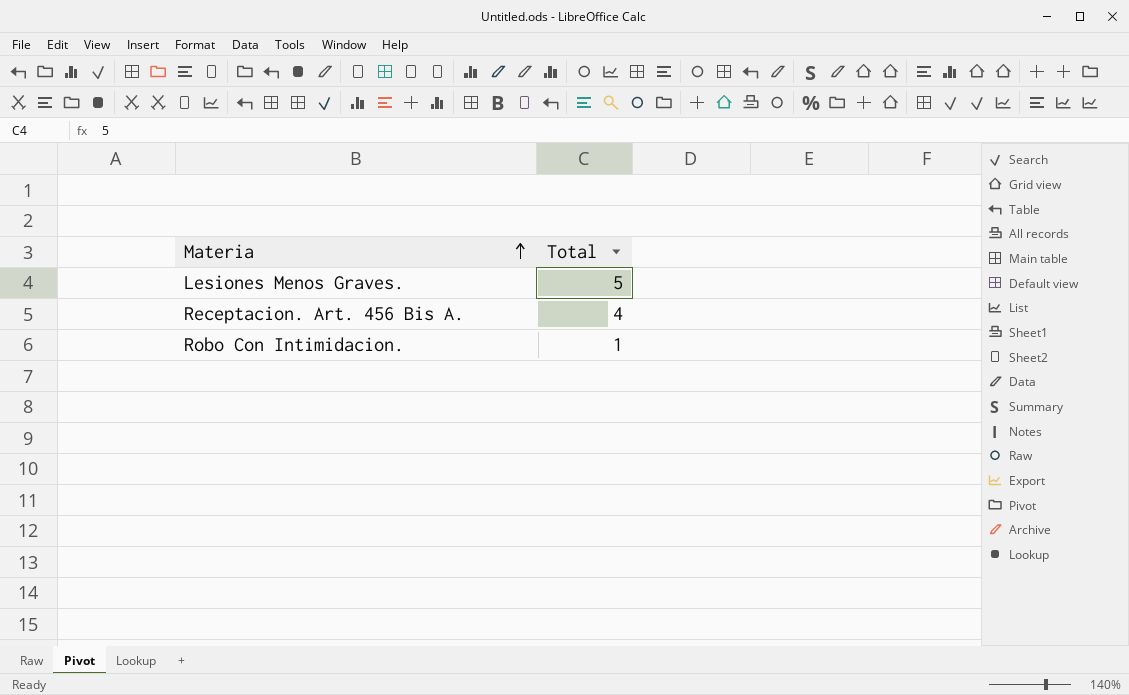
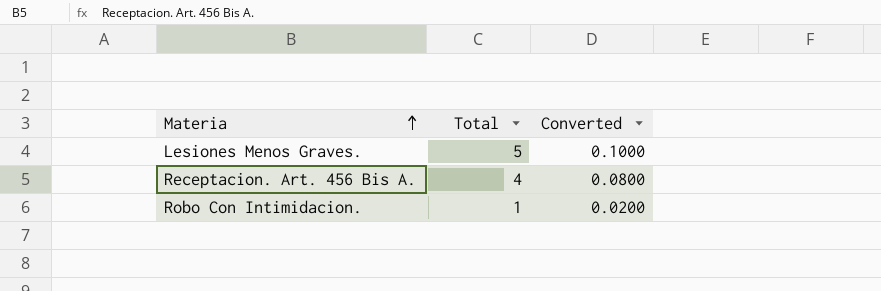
column Converted | formula: none -> [Total] * 0.02

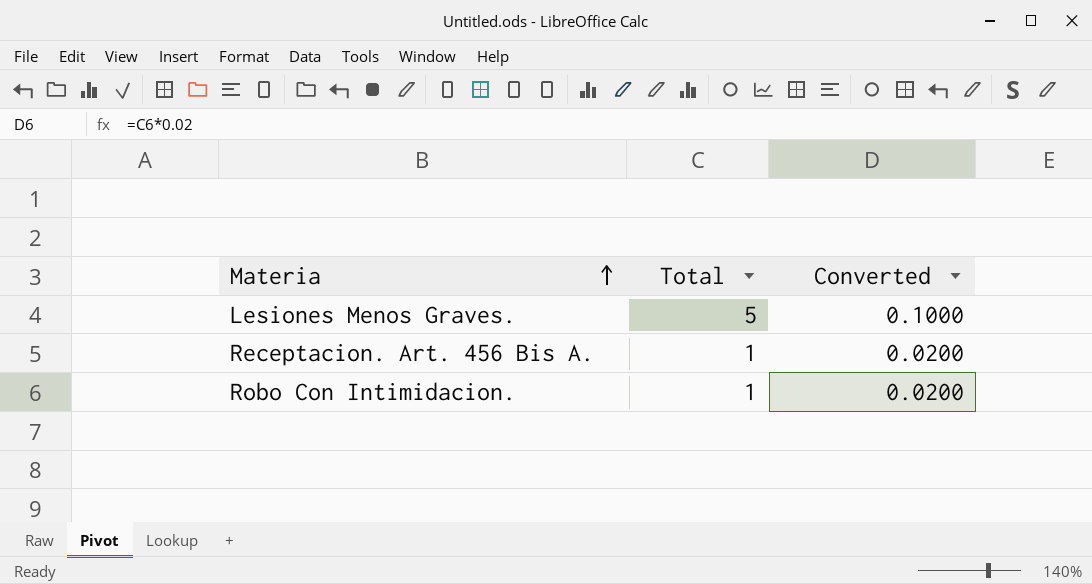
Receptacion. Art. 456 Bis A. | Total: 4 -> 1
Receptacion. Art. 456 Bis A. | Converted: 0.0800 -> 0.0200

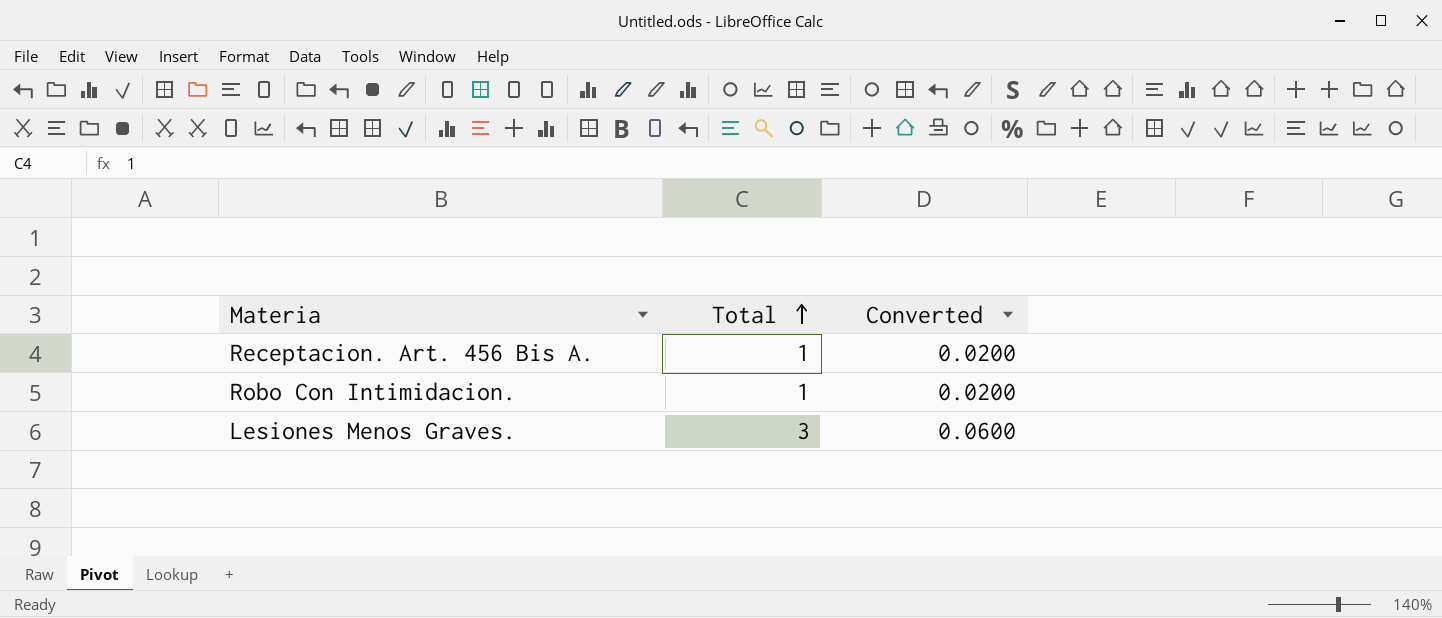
row order: Materia ascending -> Total ascending
Lesiones Menos Graves. | Total: 5 -> 3
Lesiones Menos Graves. | Converted: 0.1000 -> 0.0600

